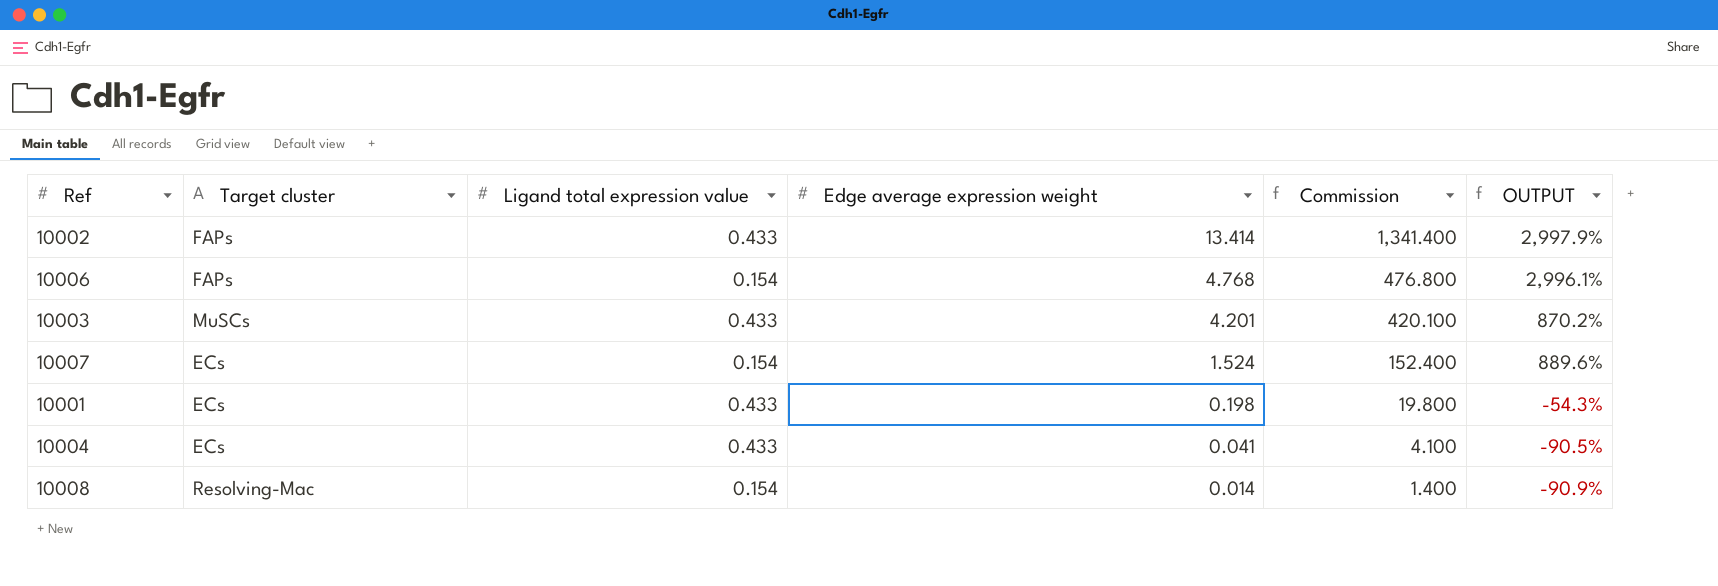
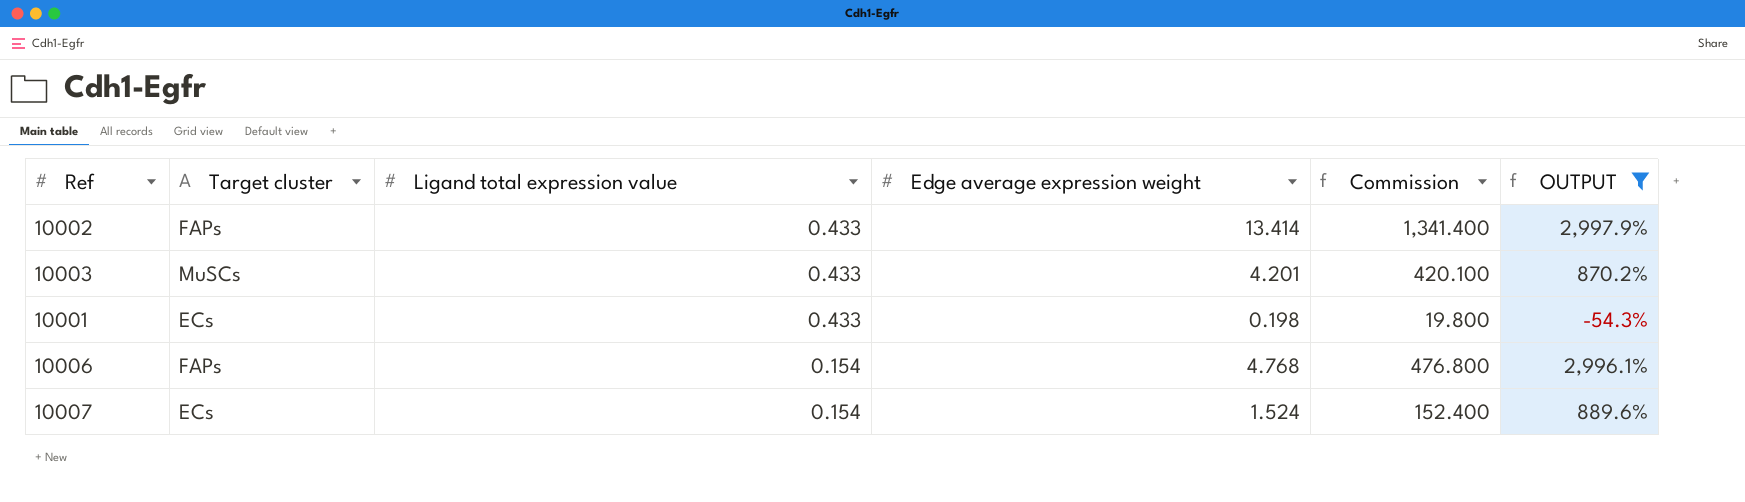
filter: none -> OUTPUT >= -54.3%
row order: Edge average expression weight descending -> Ligand total expression value descending

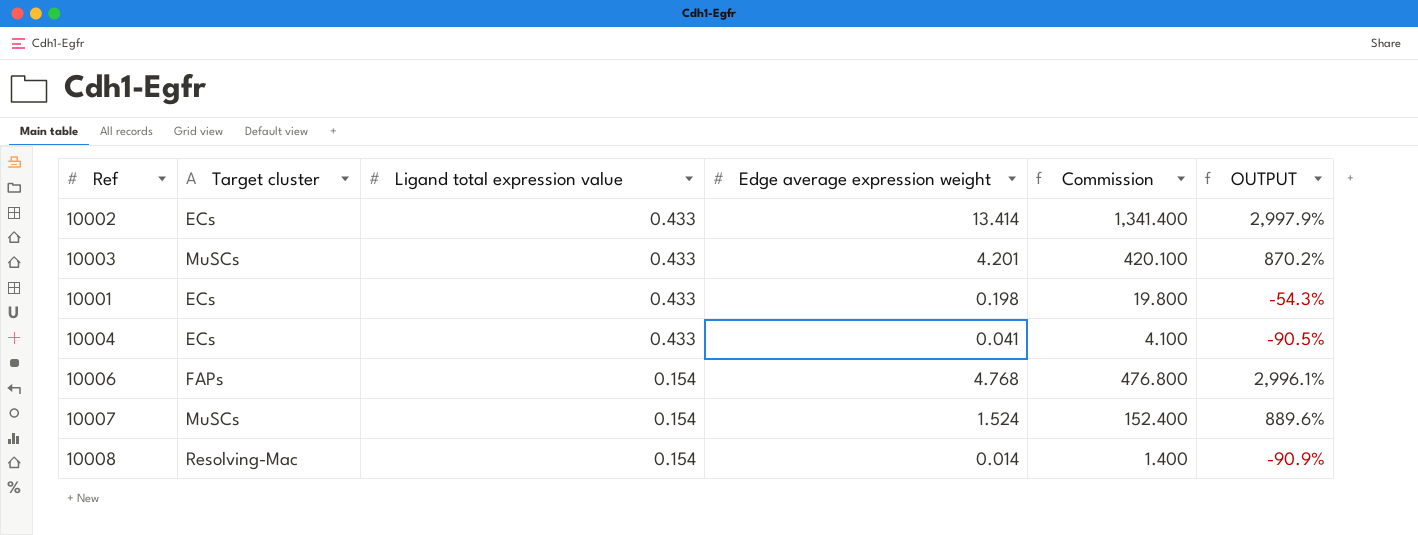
filter: OUTPUT >= -54.3% -> none
10002 | Target cluster: FAPs -> ECs
10007 | Target cluster: ECs -> MuSCs

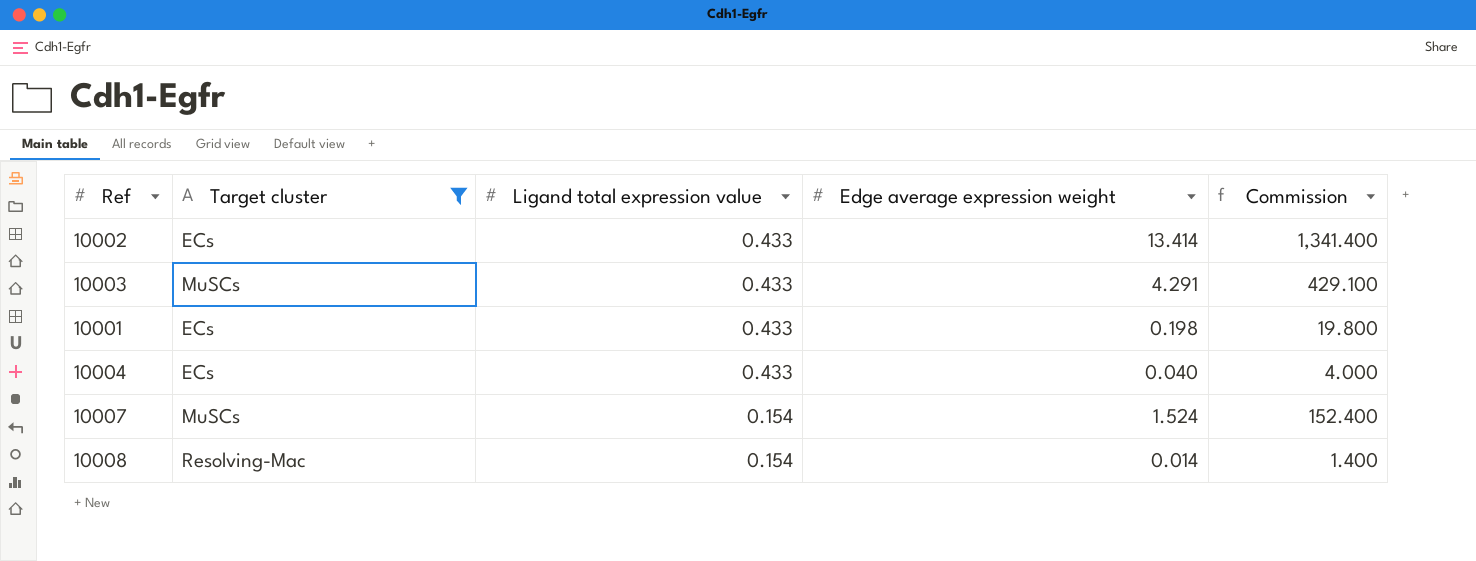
filter: none -> Target cluster != FAPs
column OUTPUT | formula: ([Edge average expression weight] - [Ligand total expression value]) / [Ligand total expression value] -> none
10003 | Edge average expression weight: 4.201 -> 4.291
10003 | Commission: 420.100 -> 429.100
10004 | Edge average expression weight: 0.041 -> 0.040
10004 | Commission: 4.100 -> 4.000

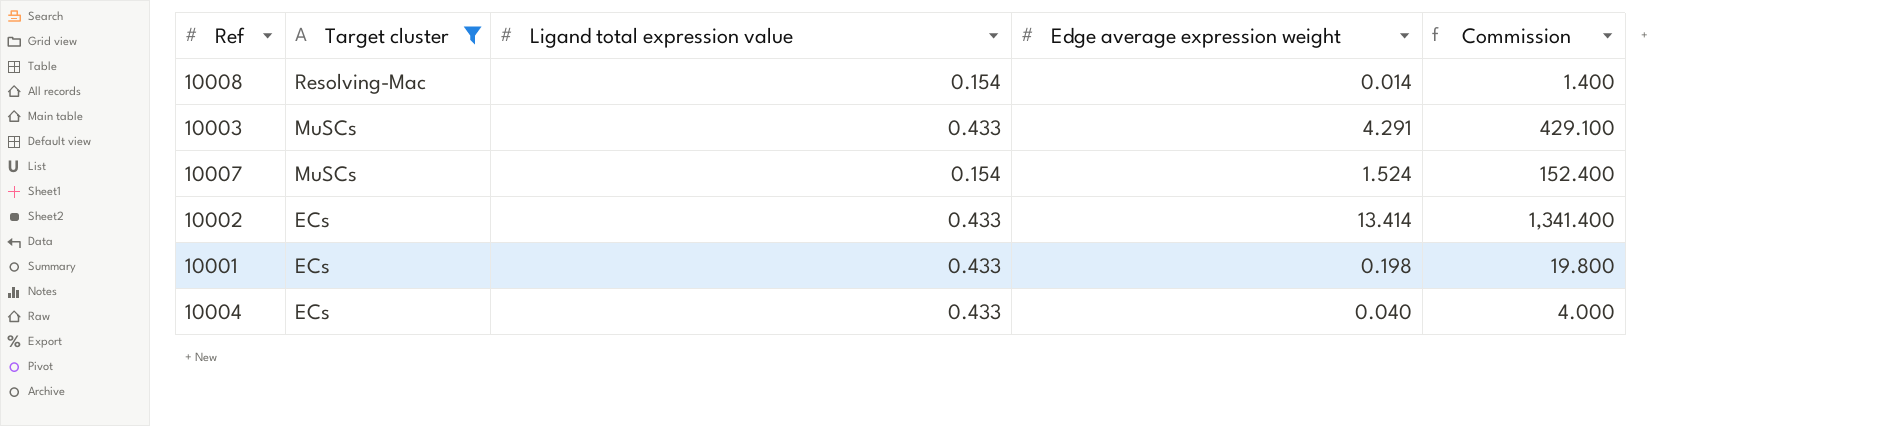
row order: Ligand total expression value descending -> Target cluster descending

